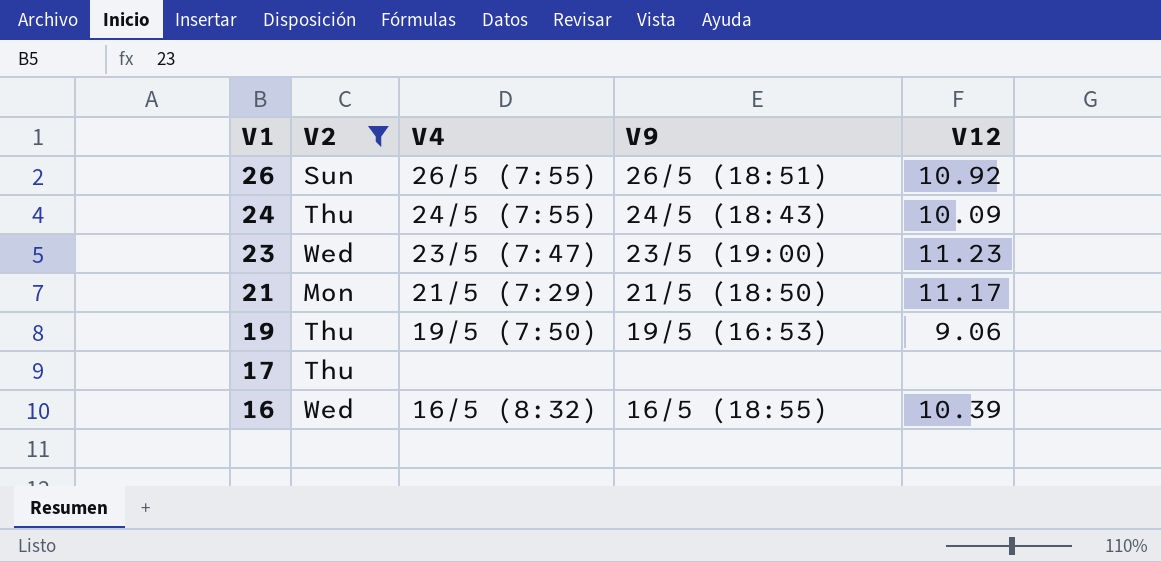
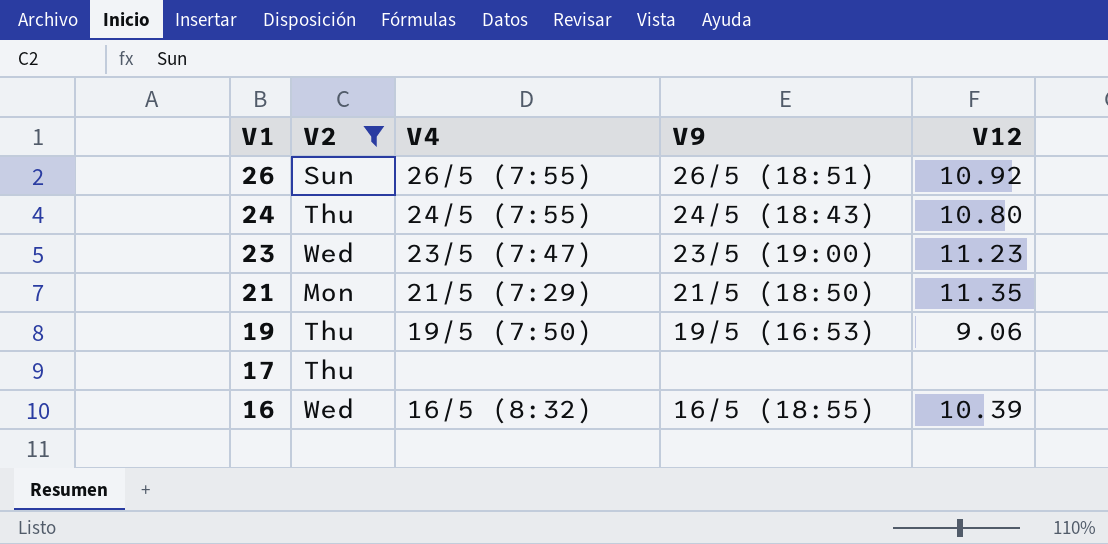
24 | V12: 10.09 -> 10.80
21 | V12: 11.17 -> 11.35

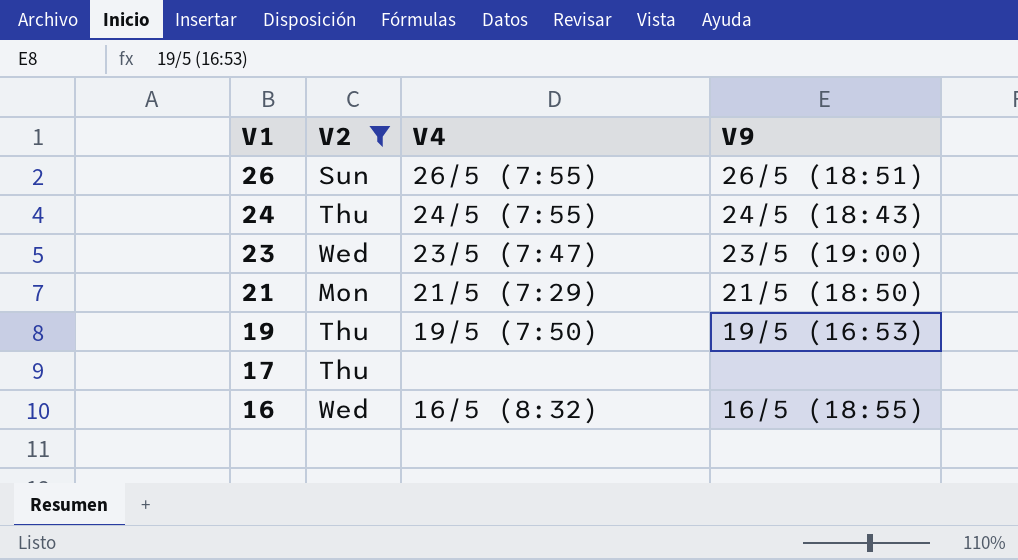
column V12 | position: 5 -> none

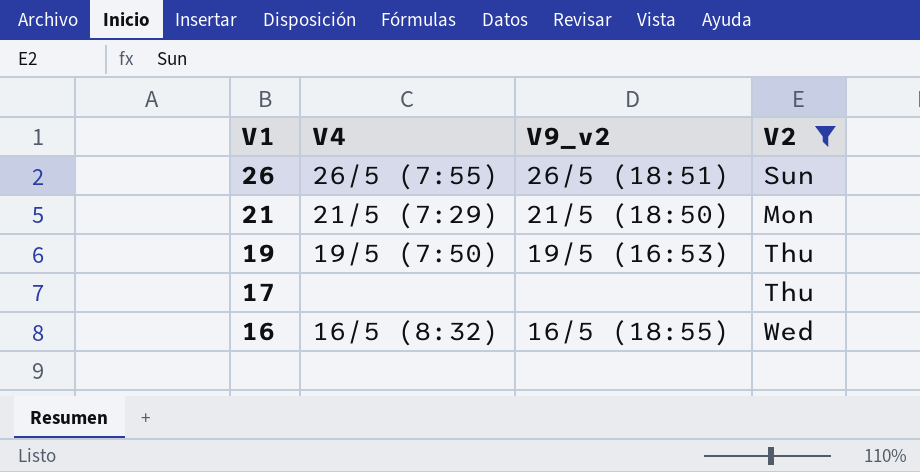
column name: V9 -> V9_v2
column V2 | position: 2 -> 4
row 24: Thu | 24/5 (7:55) | 24/5 (18:43) -> none
row 23: Wed | 23/5 (7:47) | 23/5 (19:00) -> none

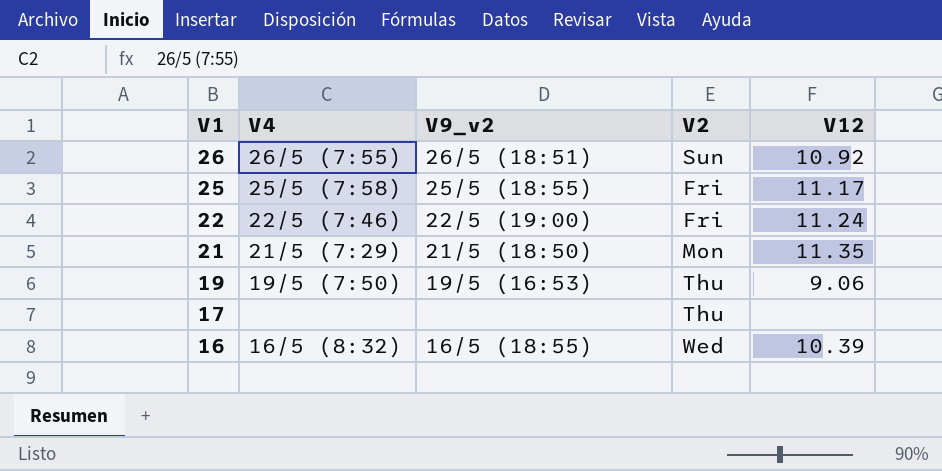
filter: V2 != Fri -> none
column V12 | position: none -> 5

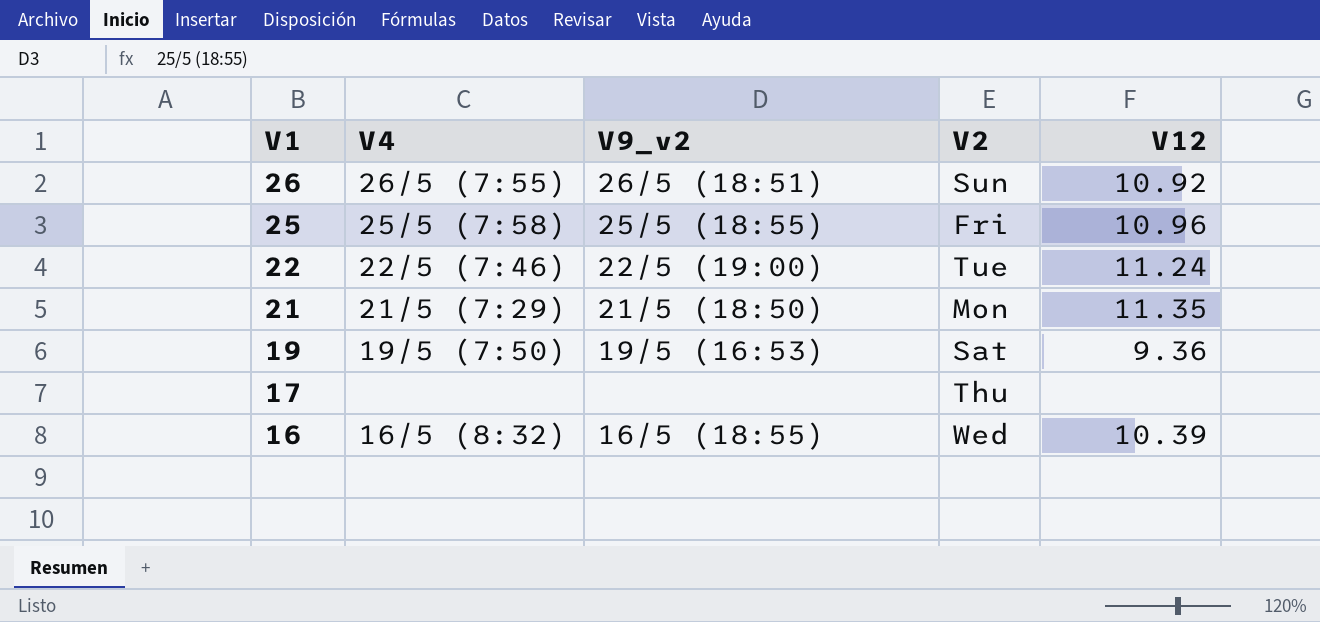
25 | V12: 11.17 -> 10.96
22 | V2: Fri -> Tue
19 | V2: Thu -> Sat
19 | V12: 9.06 -> 9.36

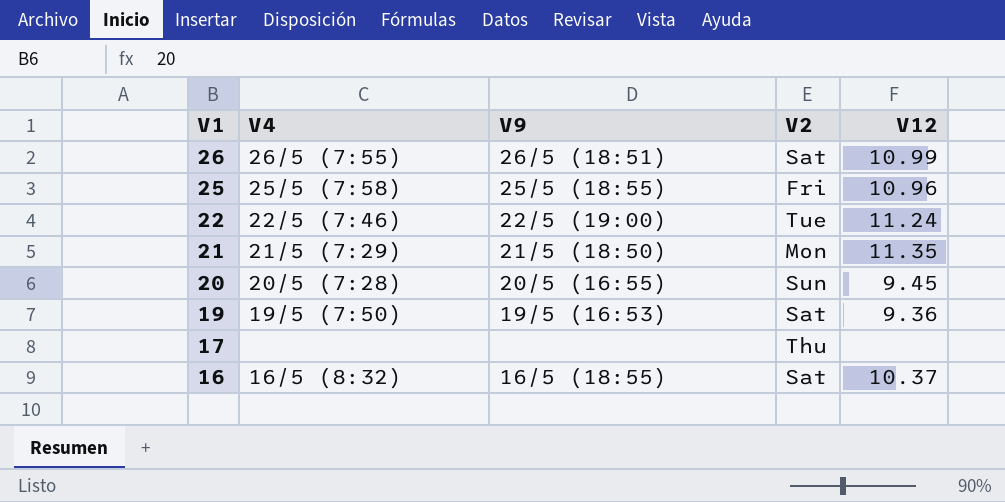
column name: V9_v2 -> V9
26 | V2: Sun -> Sat
26 | V12: 10.92 -> 10.99
row 20: none -> 20/5 (7:28) | 20/5 (16:55) | Sun | 9.45
16 | V2: Wed -> Sat
16 | V12: 10.39 -> 10.37

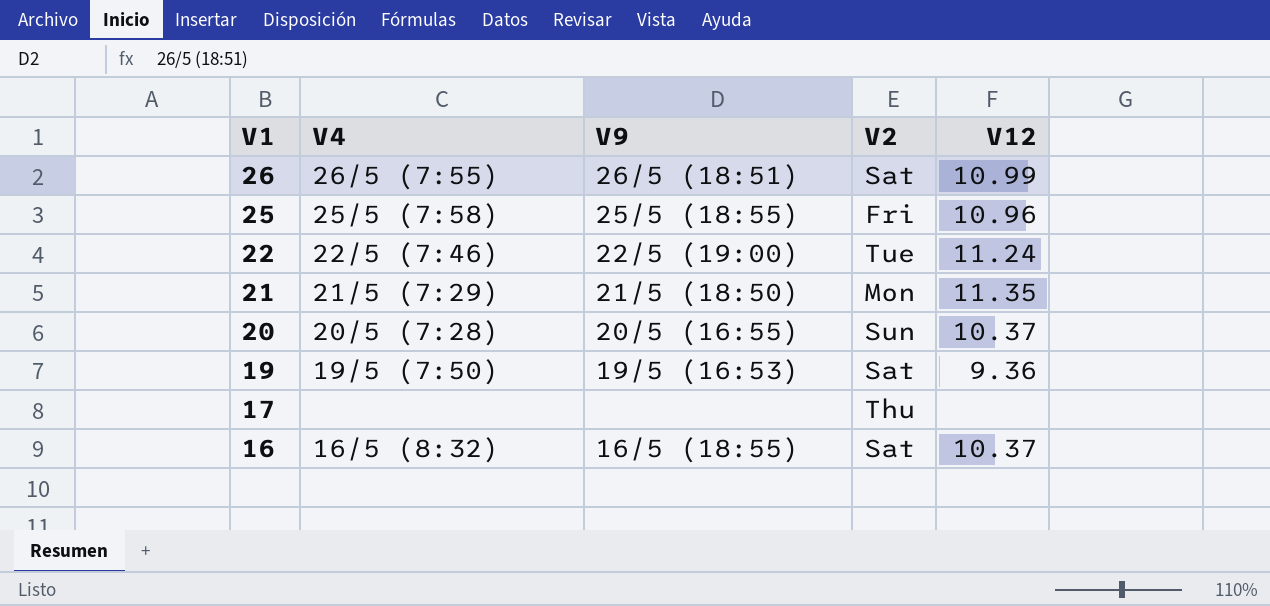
20 | V12: 9.45 -> 10.37

